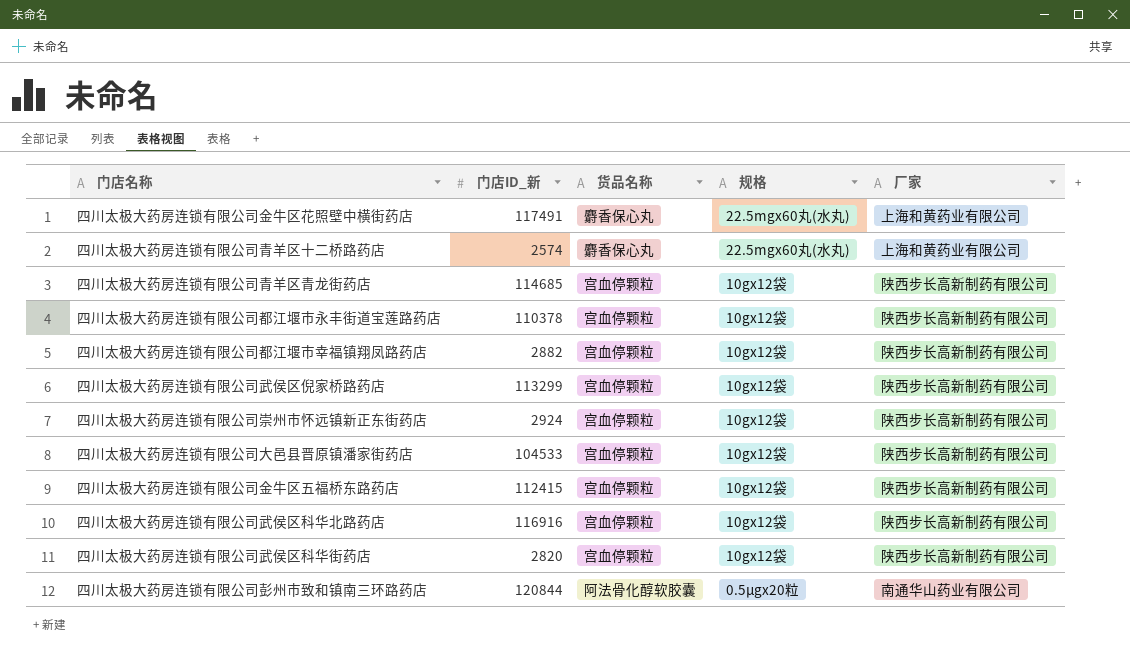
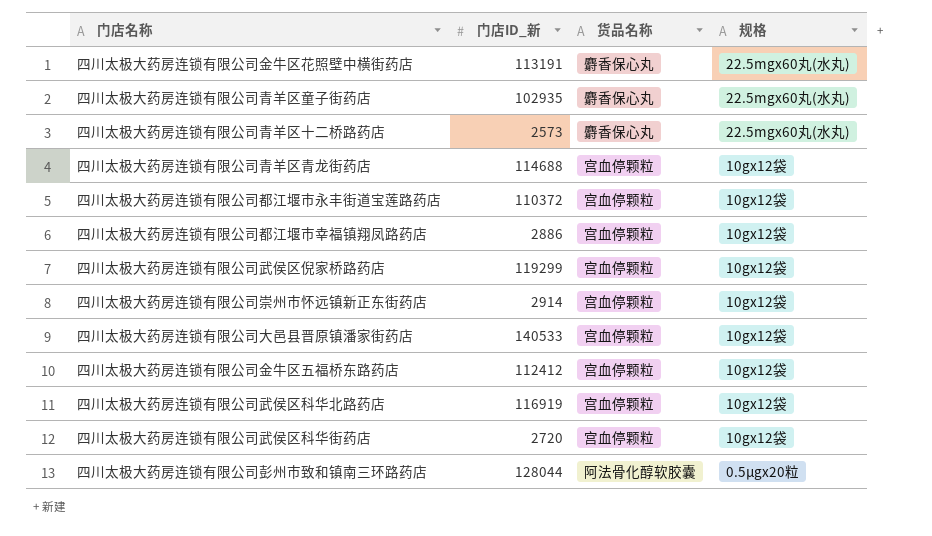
column 厂家 | position: 5 -> none
四川太极大药房连锁有限公司金牛区花照壁中横街药店 | 门店ID_新: 117491 -> 113191
row 四川太极大药房连锁有限公司青羊区童子街药店: none -> 102935 | 麝香保心丸 | 22.5mgx60丸(水丸)
四川太极大药房连锁有限公司青羊区十二桥路药店 | 门店ID_新: 2574 -> 2573
四川太极大药房连锁有限公司青羊区青龙街药店 | 门店ID_新: 114685 -> 114688
四川太极大药房连锁有限公司都江堰市永丰街道宝莲路药店 | 门店ID_新: 110378 -> 110372
四川太极大药房连锁有限公司都江堰市幸福镇翔凤路药店 | 门店ID_新: 2882 -> 2886
四川太极大药房连锁有限公司武侯区倪家桥路药店 | 门店ID_新: 113299 -> 119299
四川太极大药房连锁有限公司崇州市怀远镇新正东街药店 | 门店ID_新: 2924 -> 2914
四川太极大药房连锁有限公司大邑县晋原镇潘家街药店 | 门店ID_新: 104533 -> 140533
四川太极大药房连锁有限公司金牛区五福桥东路药店 | 门店ID_新: 112415 -> 112412
四川太极大药房连锁有限公司武侯区科华北路药店 | 门店ID_新: 116916 -> 116919
四川太极大药房连锁有限公司武侯区科华街药店 | 门店ID_新: 2820 -> 2720
四川太极大药房连锁有限公司彭州市致和镇南三环路药店 | 门店ID_新: 120844 -> 128044

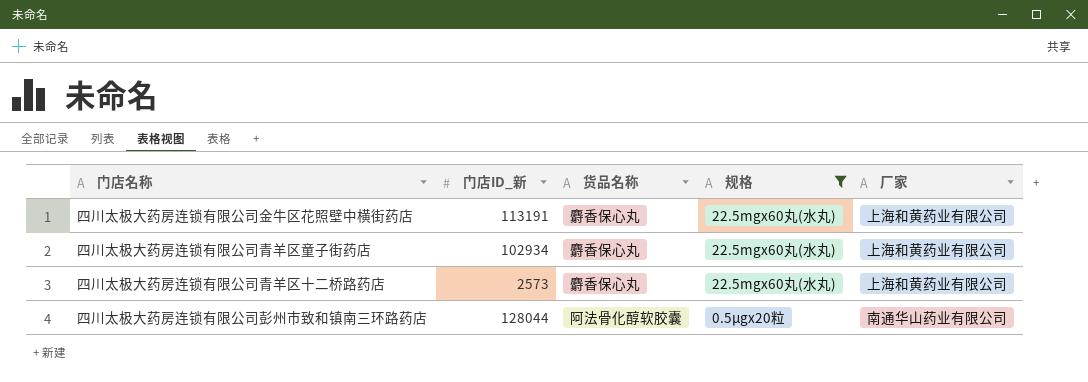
filter: none -> 规格 != 10gx12袋
column 厂家 | position: none -> 5
四川太极大药房连锁有限公司青羊区童子街药店 | 门店ID_新: 102935 -> 102934

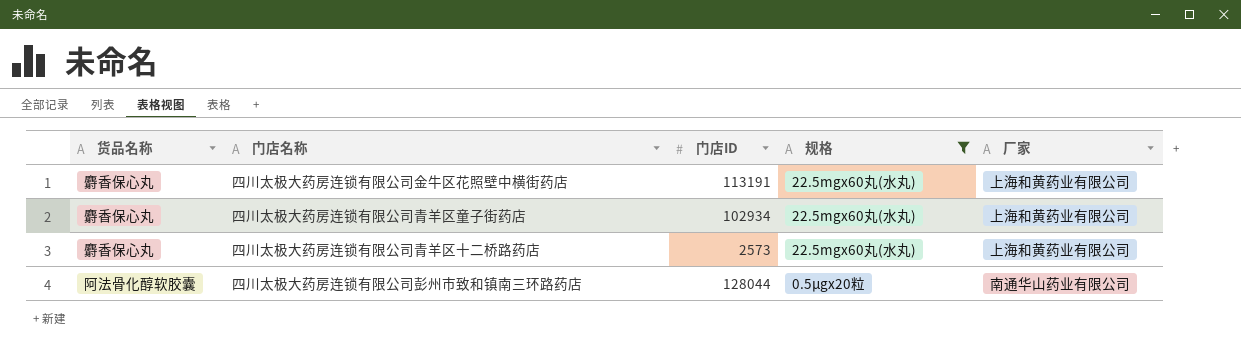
column 货品名称 | position: 3 -> 1
column name: 门店ID_新 -> 门店ID

